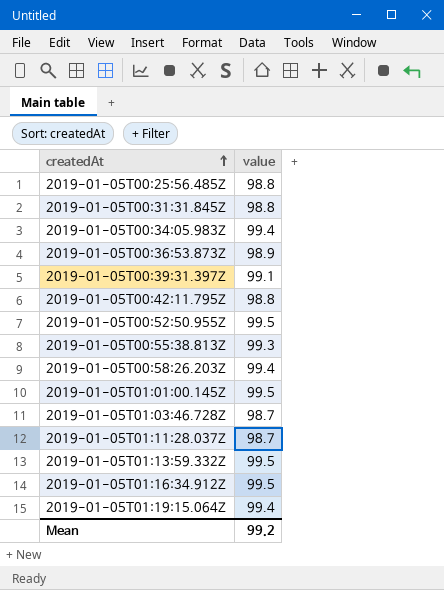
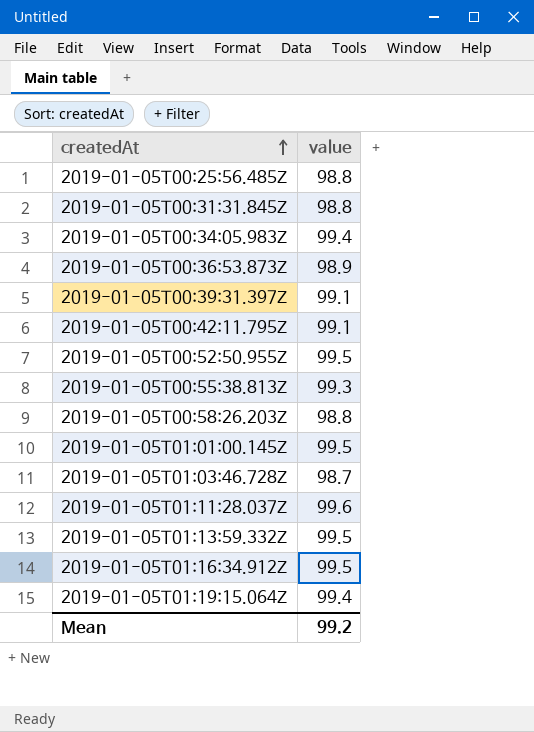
2019-01-05T00:42:11.795Z | value: 98.8 -> 99.1
2019-01-05T00:58:26.203Z | value: 99.4 -> 98.8
2019-01-05T01:11:28.037Z | value: 98.7 -> 99.6

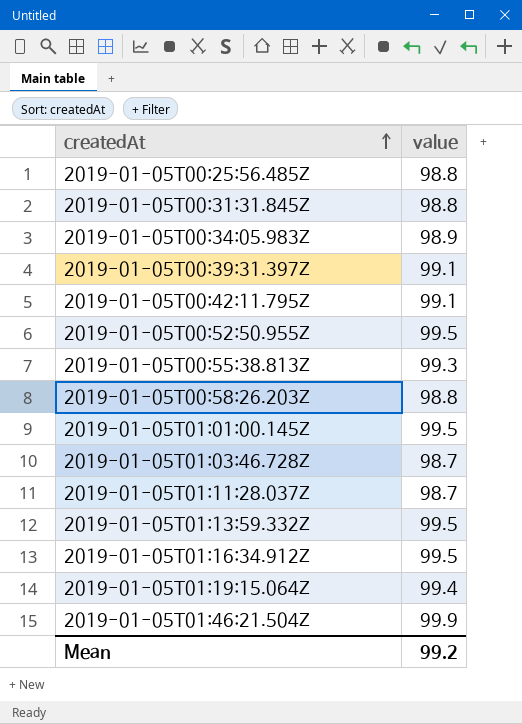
row 2019-01-05T00:36:53.873Z: 98.9 -> none
2019-01-05T00:34:05.983Z | value: 99.4 -> 98.9
2019-01-05T01:11:28.037Z | value: 99.6 -> 98.7
row 2019-01-05T01:46:21.504Z: none -> 99.9

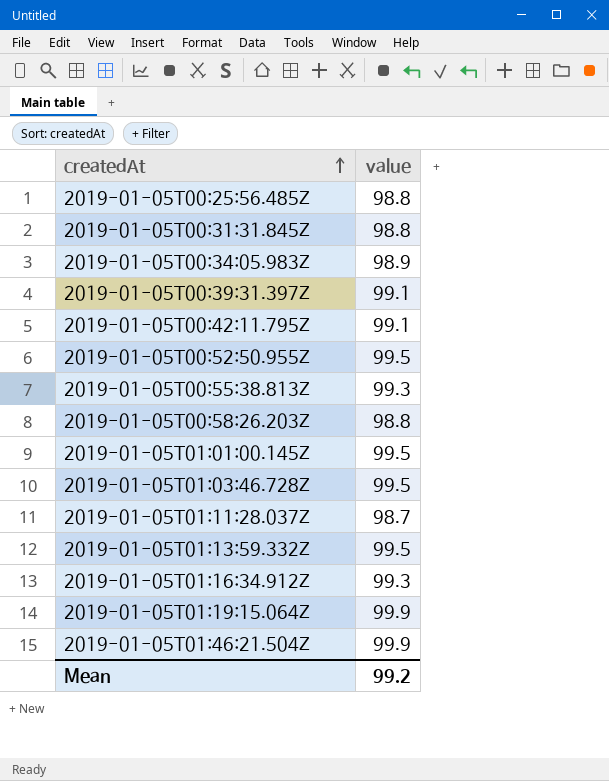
2019-01-05T01:03:46.728Z | value: 98.7 -> 99.5
2019-01-05T01:16:34.912Z | value: 99.5 -> 99.3
2019-01-05T01:19:15.064Z | value: 99.4 -> 99.9

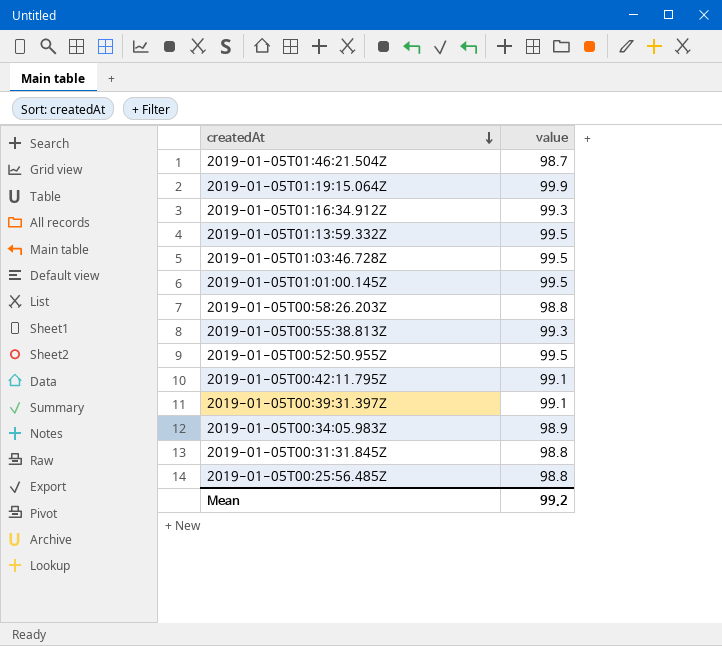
row order: createdAt ascending -> createdAt descending
row 2019-01-05T01:11:28.037Z: 98.7 -> none
2019-01-05T01:46:21.504Z | value: 99.9 -> 98.7

